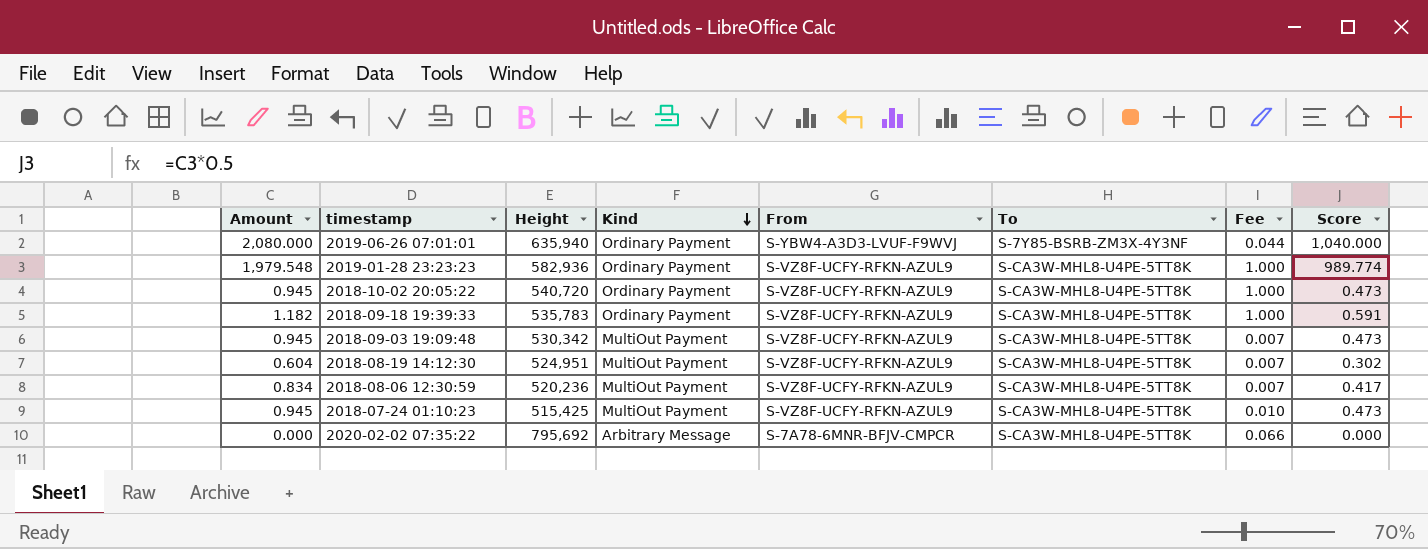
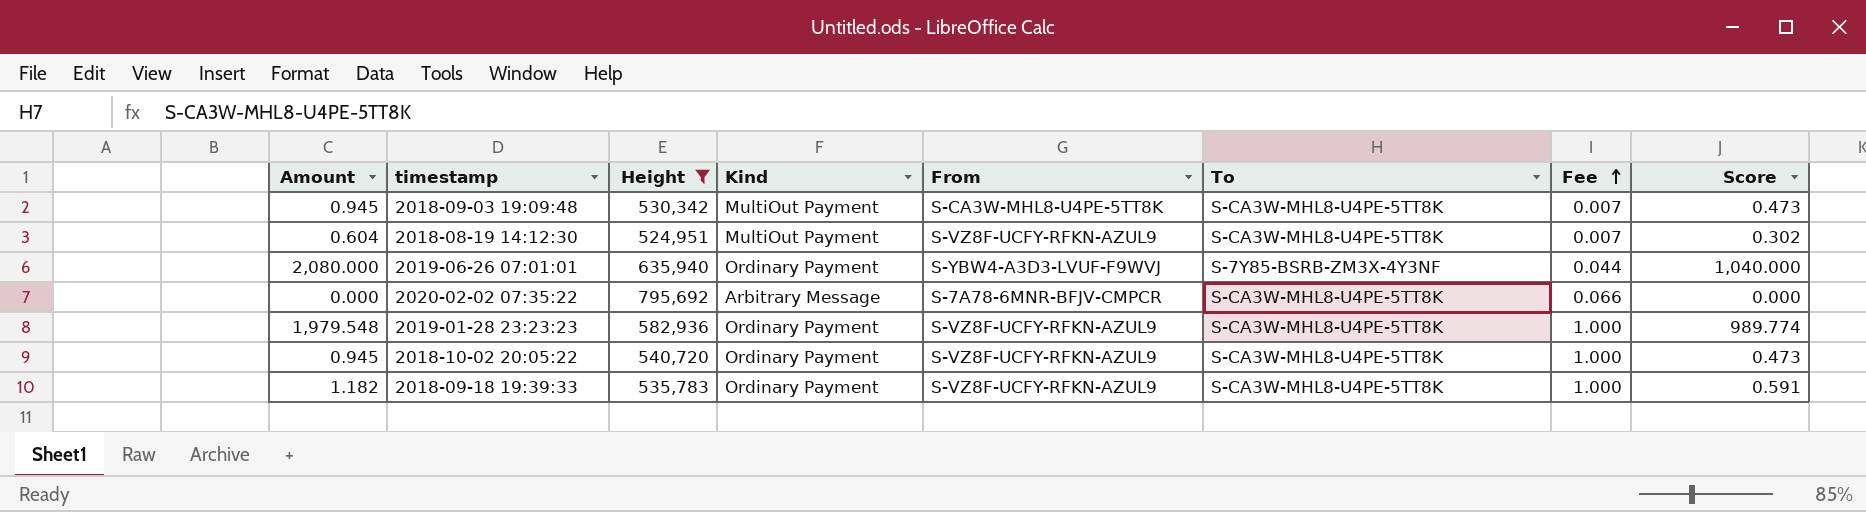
filter: none -> Height >= 524,951
row order: Kind descending -> Fee ascending
2018-09-03 19:09:48 | From: S-VZ8F-UCFY-RFKN-AZUL9 -> S-CA3W-MHL8-U4PE-5TT8K

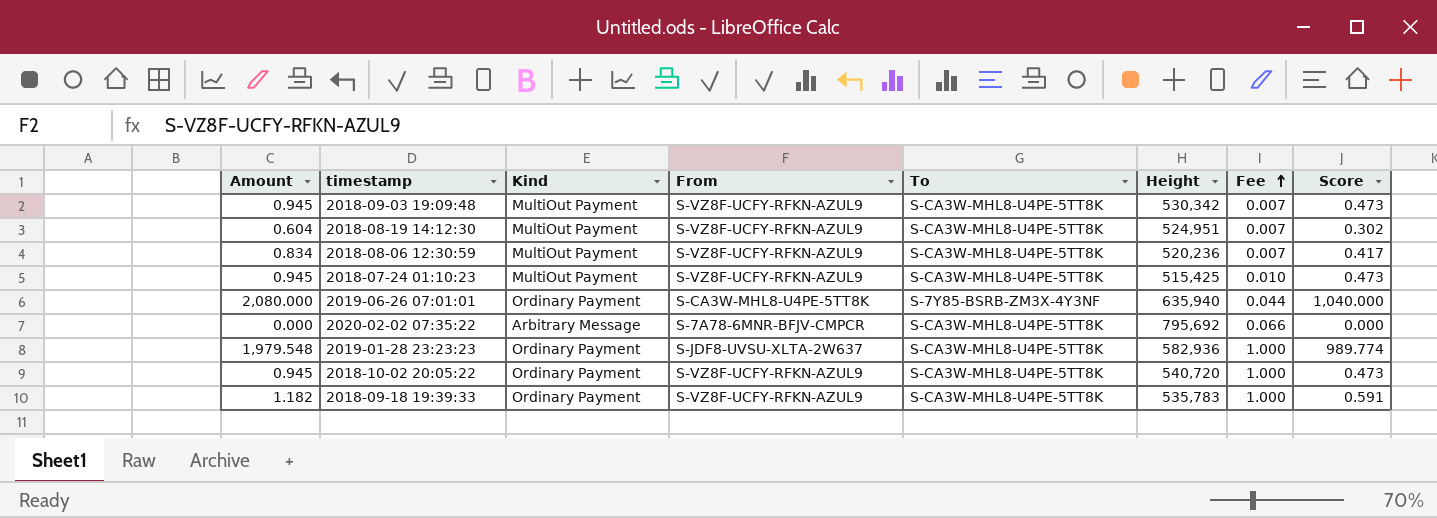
filter: Height >= 524,951 -> none
column Height | position: 3 -> 6
2018-09-03 19:09:48 | From: S-CA3W-MHL8-U4PE-5TT8K -> S-VZ8F-UCFY-RFKN-AZUL9
2019-06-26 07:01:01 | From: S-YBW4-A3D3-LVUF-F9WVJ -> S-CA3W-MHL8-U4PE-5TT8K
2019-01-28 23:23:23 | From: S-VZ8F-UCFY-RFKN-AZUL9 -> S-JDF8-UVSU-XLTA-2W637

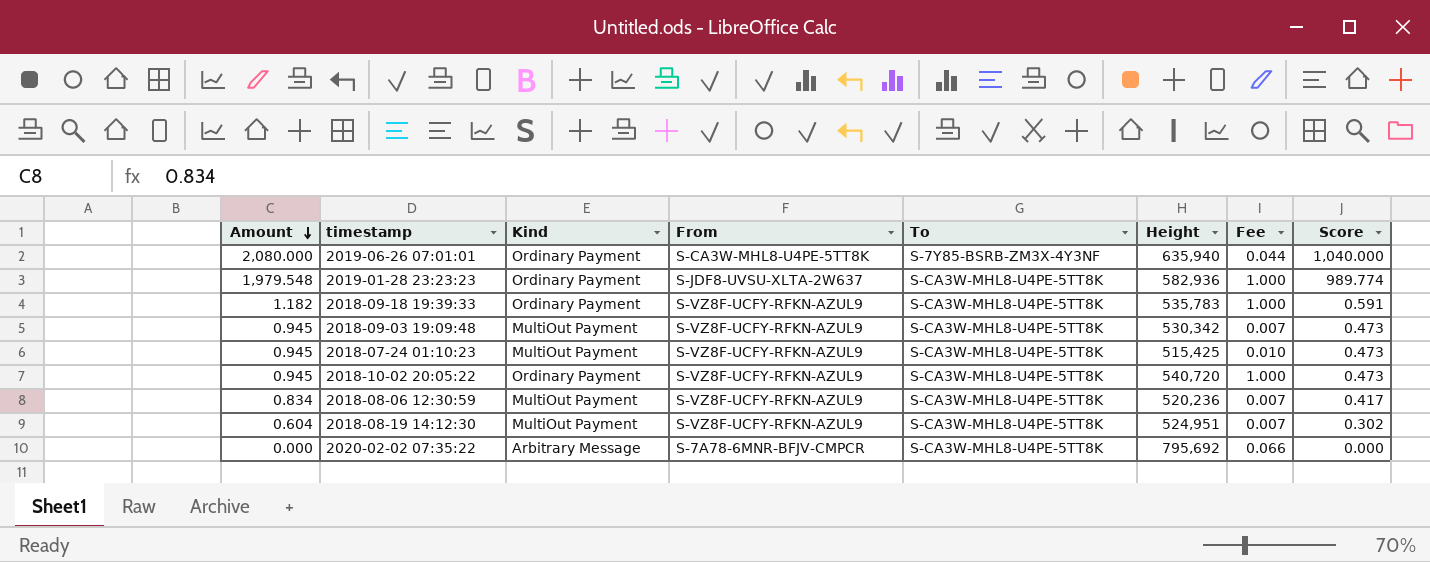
row order: Fee ascending -> Amount descending

